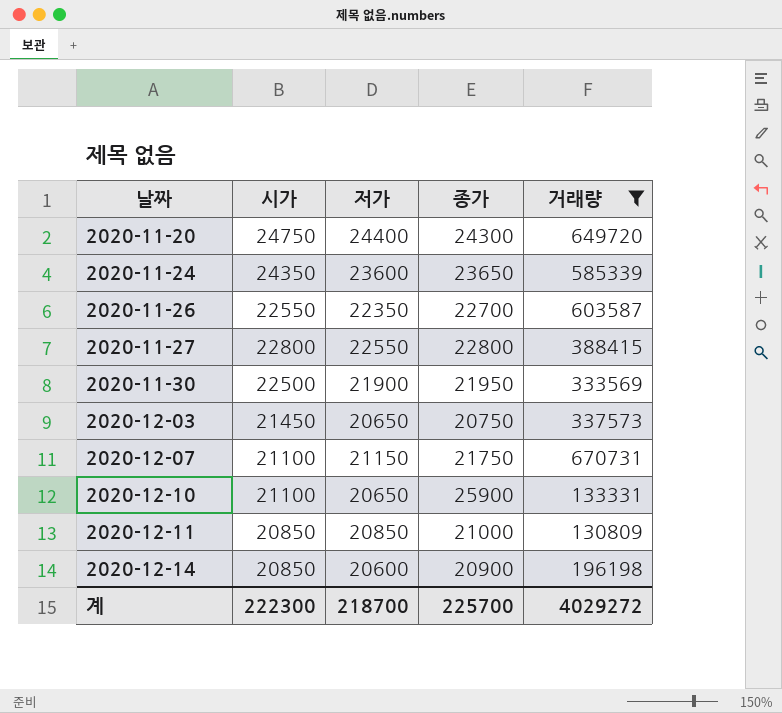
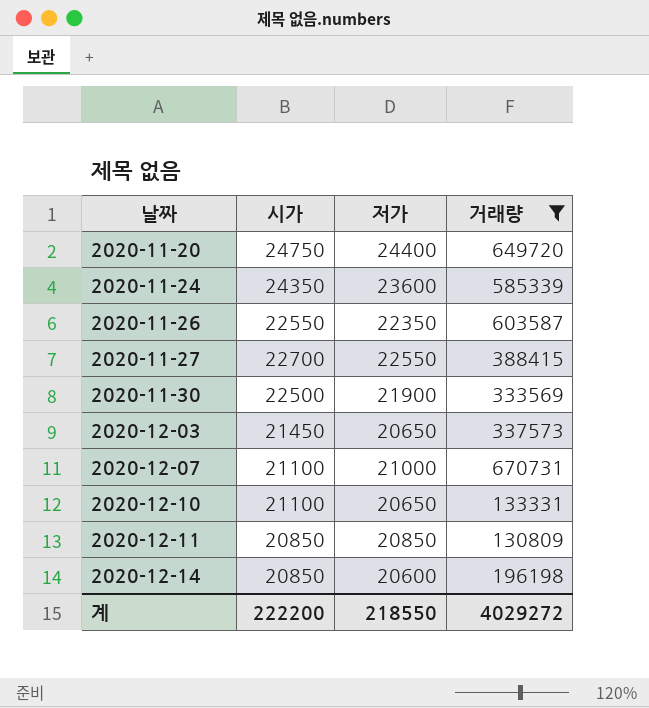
column 종가 | position: 4 -> none
2020-11-27 | 시가: 22800 -> 22700
2020-12-07 | 저가: 21150 -> 21000
계 | 시가: 222300 -> 222200
계 | 저가: 218700 -> 218550

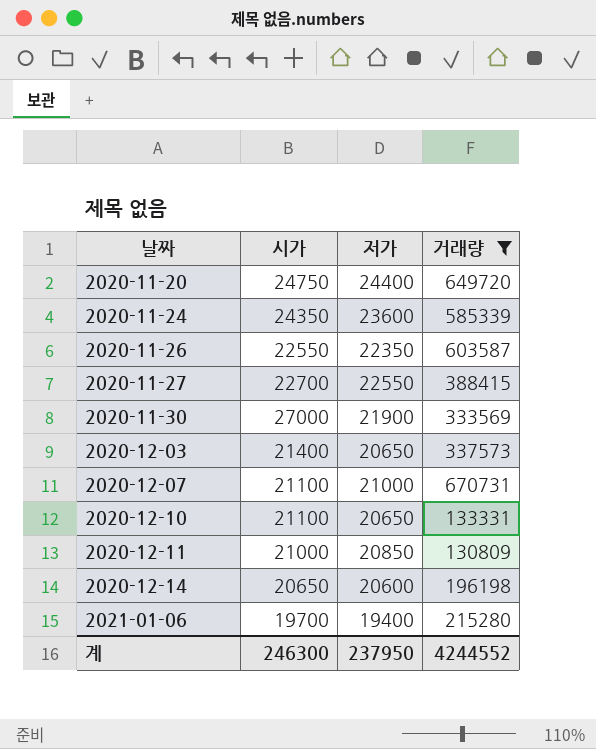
2020-11-30 | 시가: 22500 -> 27000
2020-12-03 | 시가: 21450 -> 21400
2020-12-11 | 시가: 20850 -> 21000
2020-12-14 | 시가: 20850 -> 20650
row 2021-01-06: none -> 19700 | 19400 | 215280
계 | 시가: 222200 -> 246300
계 | 저가: 218550 -> 237950
계 | 거래량: 4029272 -> 4244552

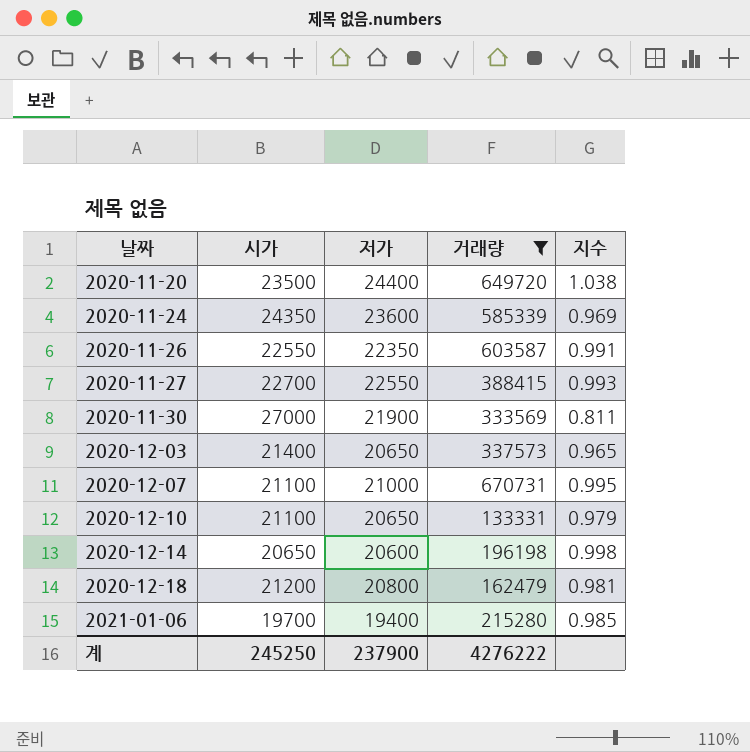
column 지수 | formula: none -> [저가] / [시가]
row 2020-12-11: 21000 | 20850 | 130809 -> none
2020-11-20 | 시가: 24750 -> 23500
row 2020-12-18: none -> 21200 | 20800 | 162479 | 0.981
계 | 시가: 246300 -> 245250
계 | 저가: 237950 -> 237900
계 | 거래량: 4244552 -> 4276222

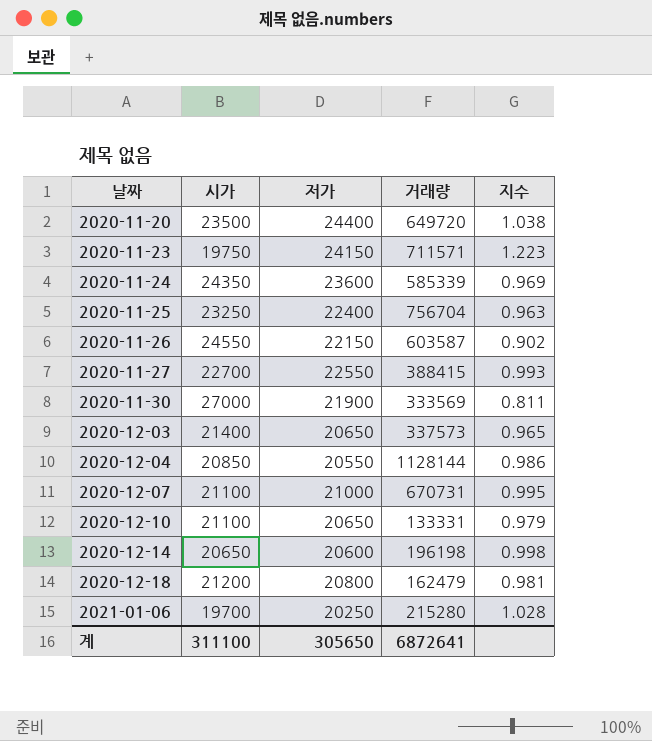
filter: 거래량 <= 670731 -> none
2020-11-26 | 시가: 22550 -> 24550
2020-11-26 | 저가: 22350 -> 22150
2020-11-26 | 지수: 0.991 -> 0.902
2021-01-06 | 저가: 19400 -> 20250
2021-01-06 | 지수: 0.985 -> 1.028
계 | 시가: 245250 -> 311100
계 | 저가: 237900 -> 305650
계 | 거래량: 4276222 -> 6872641

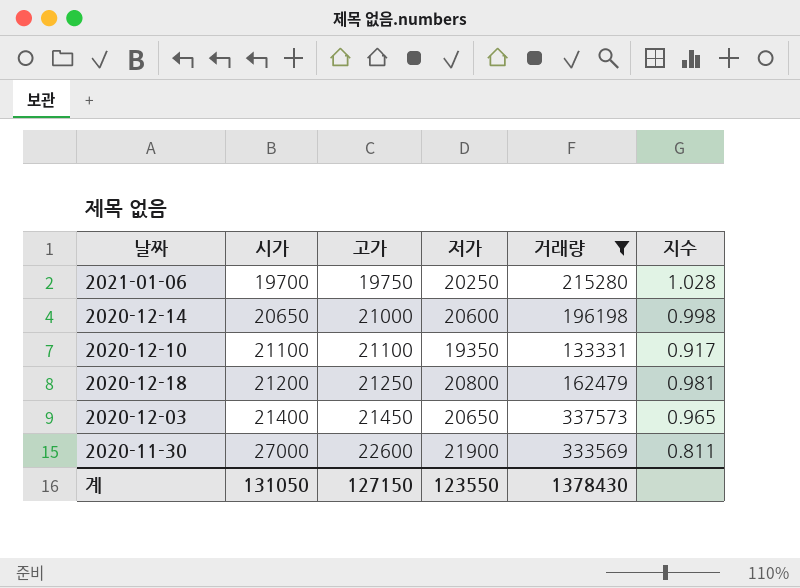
filter: none -> 거래량 <= 337573
row order: 날짜 ascending -> 시가 ascending
column 고가 | position: none -> 3
2020-12-10 | 저가: 20650 -> 19350
2020-12-10 | 지수: 0.979 -> 0.917
계 | 시가: 311100 -> 131050
계 | 저가: 305650 -> 123550
계 | 거래량: 6872641 -> 1378430

